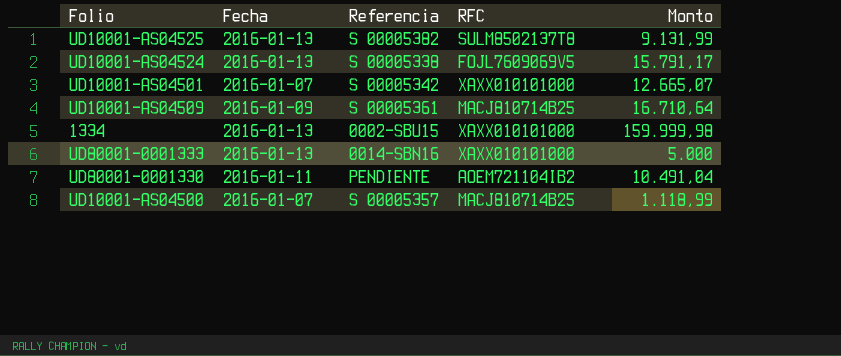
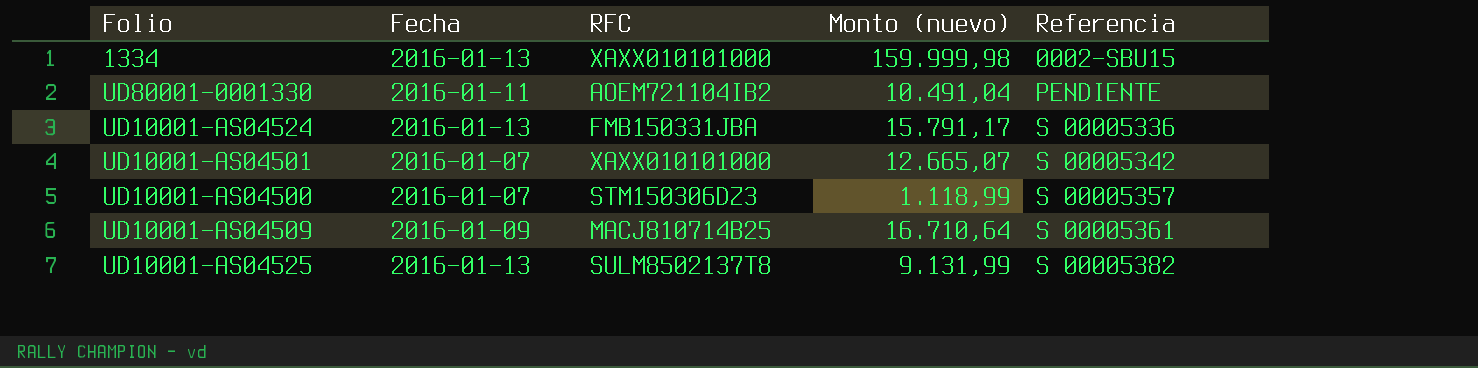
row order: none -> Referencia ascending
column name: Monto -> Monto (nuevo)
column Referencia | position: 3 -> 5
row UD80001-0001333: 2016-01-13 | 0014-SBN16 | XAXX010101000 | 5.000 -> none
UD10001-AS04524 | RFC: FOJL7609069V5 -> FMB150331JBA
UD10001-AS04524 | Referencia: S 00005338 -> S 00005336
UD10001-AS04500 | RFC: MACJ810714B25 -> STM150306DZ3

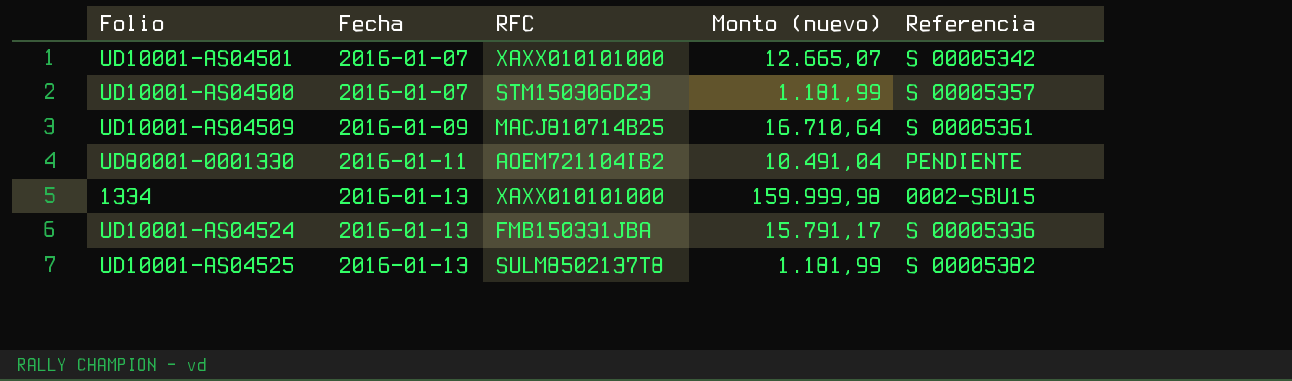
row order: Referencia ascending -> Fecha ascending
UD10001-AS04500 | Monto (nuevo): 1.118,99 -> 1.181,99
UD10001-AS04525 | Monto (nuevo): 9.131,99 -> 1.181,99

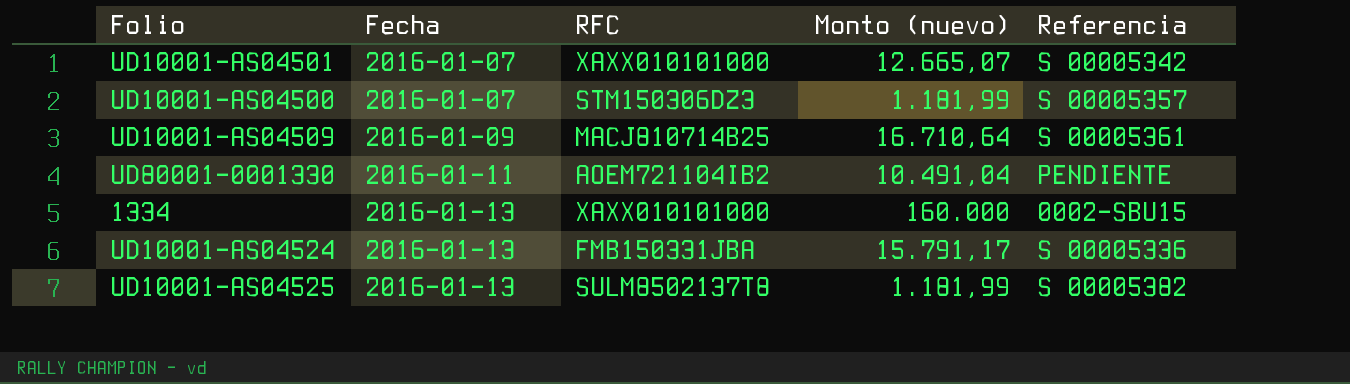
1334 | Monto (nuevo): 159.999,98 -> 160.000

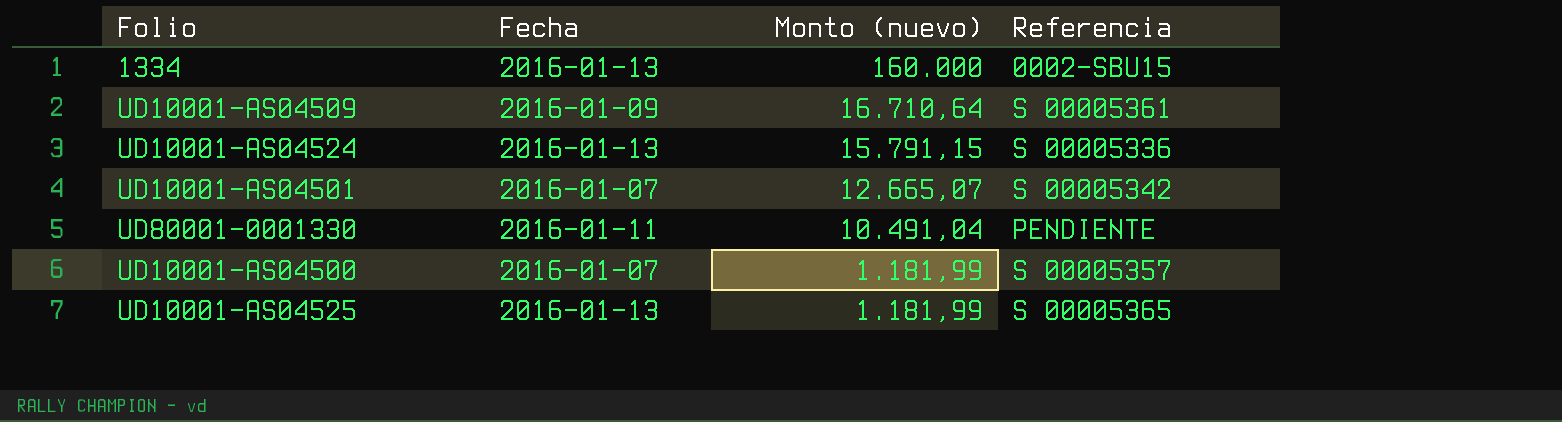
row order: Fecha ascending -> Monto (nuevo) descending
column RFC | position: 3 -> none
UD10001-AS04524 | Monto (nuevo): 15.791,17 -> 15.791,15
UD10001-AS04525 | Referencia: S 00005382 -> S 00005365

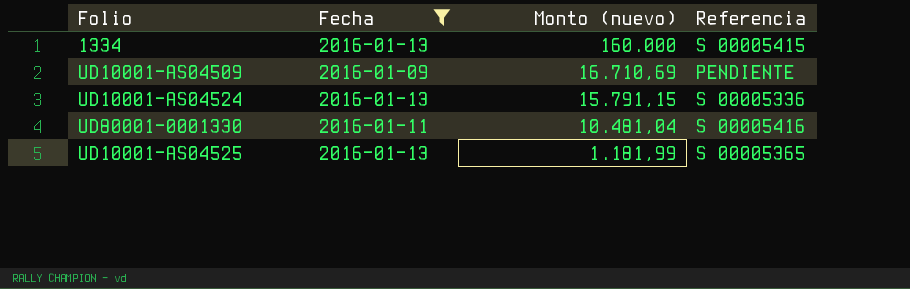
filter: none -> Fecha != 2016-01-07
1334 | Referencia: 0002-SBU15 -> S 00005415
UD10001-AS04509 | Monto (nuevo): 16.710,64 -> 16.710,69
UD10001-AS04509 | Referencia: S 00005361 -> PENDIENTE
UD80001-0001330 | Monto (nuevo): 10.491,04 -> 10.481,04
UD80001-0001330 | Referencia: PENDIENTE -> S 00005416

